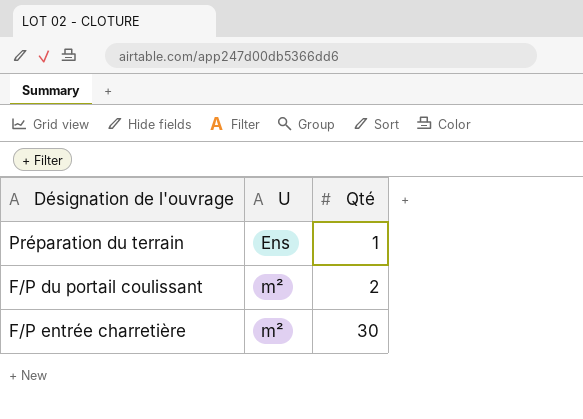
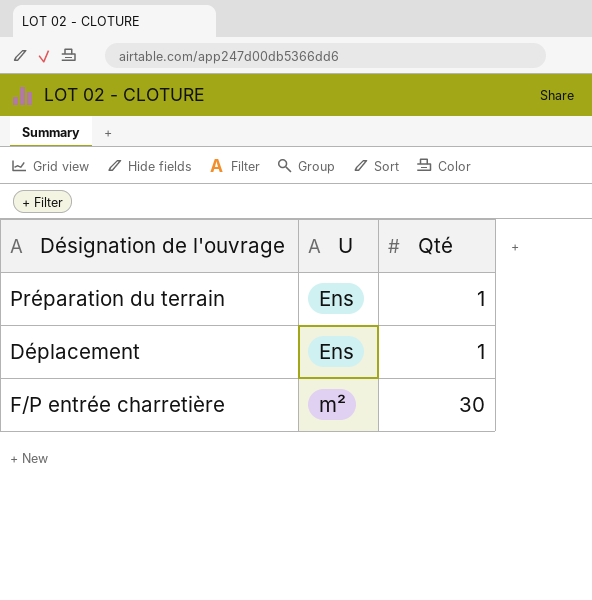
row F/P du portail coulissant: m² | 2 -> none
row Déplacement: none -> Ens | 1

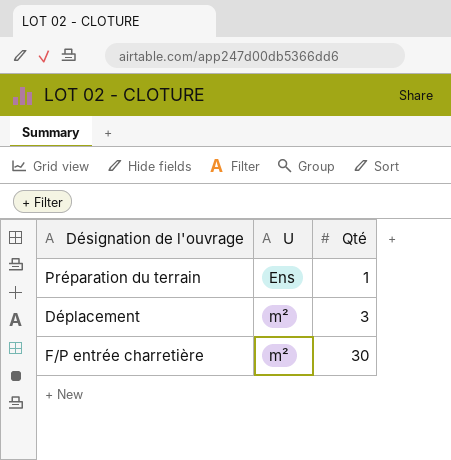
Déplacement | U: Ens -> m²
Déplacement | Qté: 1 -> 3

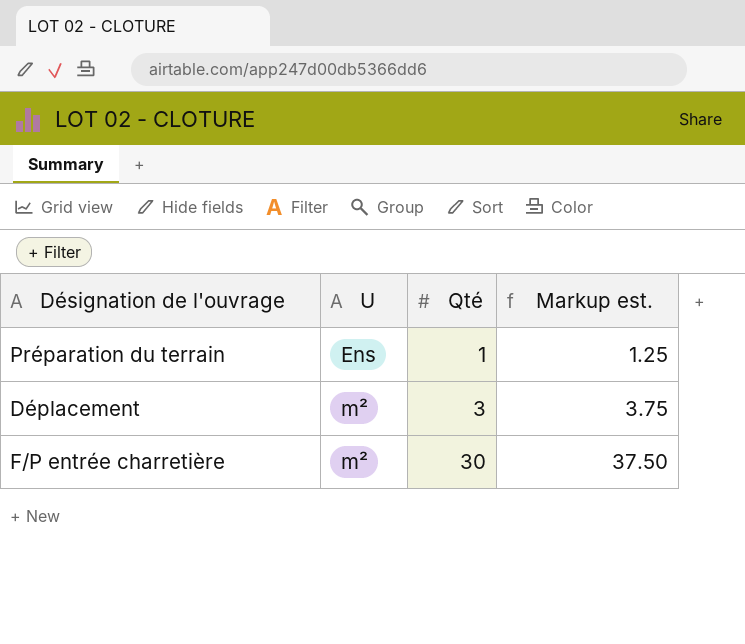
column Markup est. | formula: none -> [Qté] * 1.25

